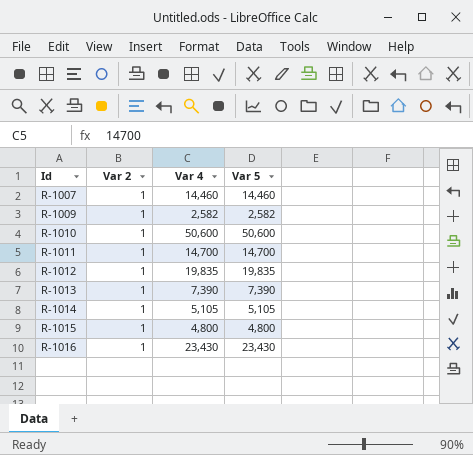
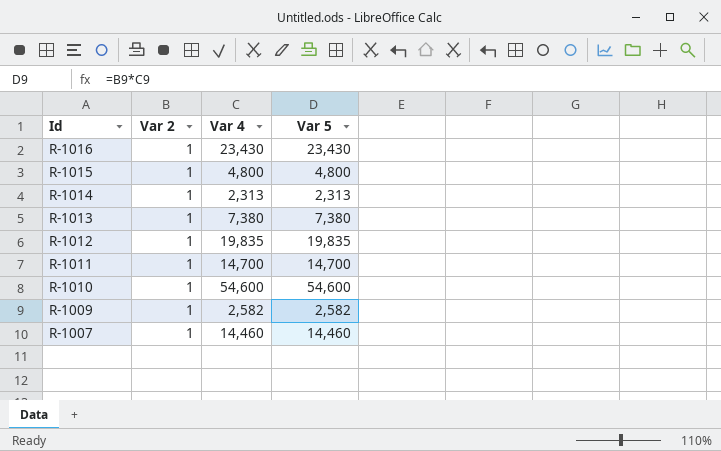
row order: Id ascending -> Id descending
R-1014 | Var 4: 5,105 -> 2,313
R-1014 | Var 5: 5,105 -> 2,313
R-1013 | Var 4: 7,390 -> 7,380
R-1013 | Var 5: 7,390 -> 7,380
R-1010 | Var 4: 50,600 -> 54,600
R-1010 | Var 5: 50,600 -> 54,600

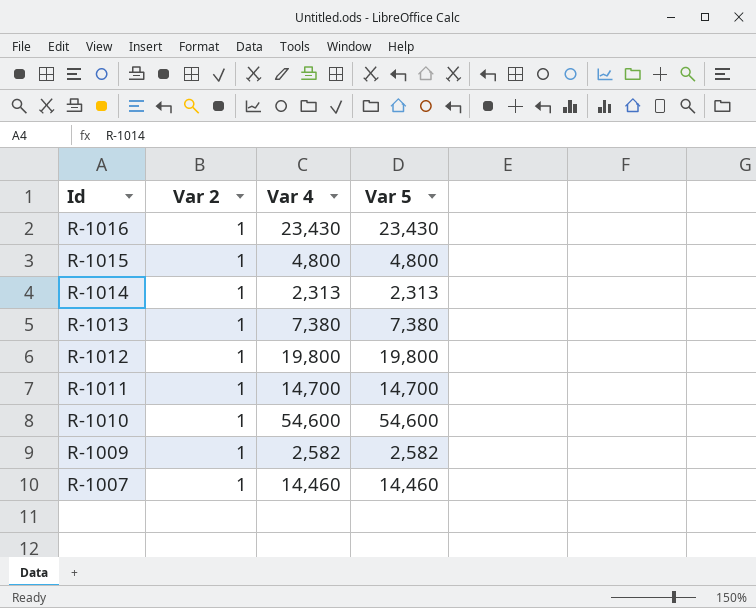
R-1012 | Var 4: 19,835 -> 19,800
R-1012 | Var 5: 19,835 -> 19,800

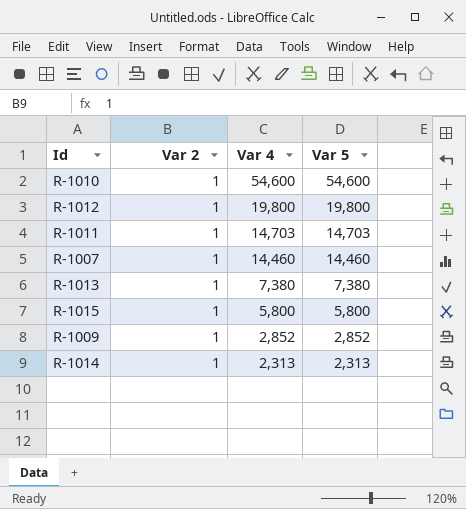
row order: Id descending -> Var 4 descending
row R-1016: 1 | 23,430 | 23,430 -> none
R-1011 | Var 4: 14,700 -> 14,703
R-1011 | Var 5: 14,700 -> 14,703
R-1015 | Var 4: 4,800 -> 5,800
R-1015 | Var 5: 4,800 -> 5,800
R-1009 | Var 4: 2,582 -> 2,852
R-1009 | Var 5: 2,582 -> 2,852

